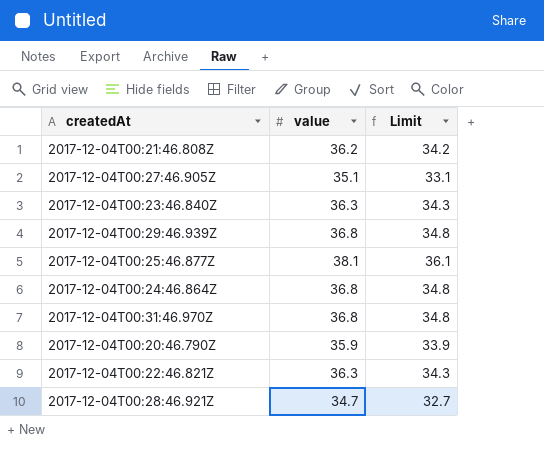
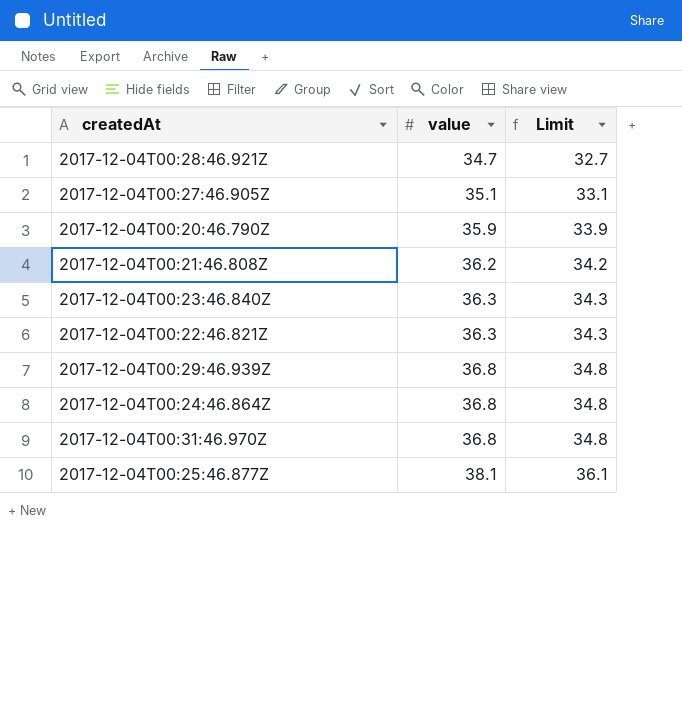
row order: none -> value ascending

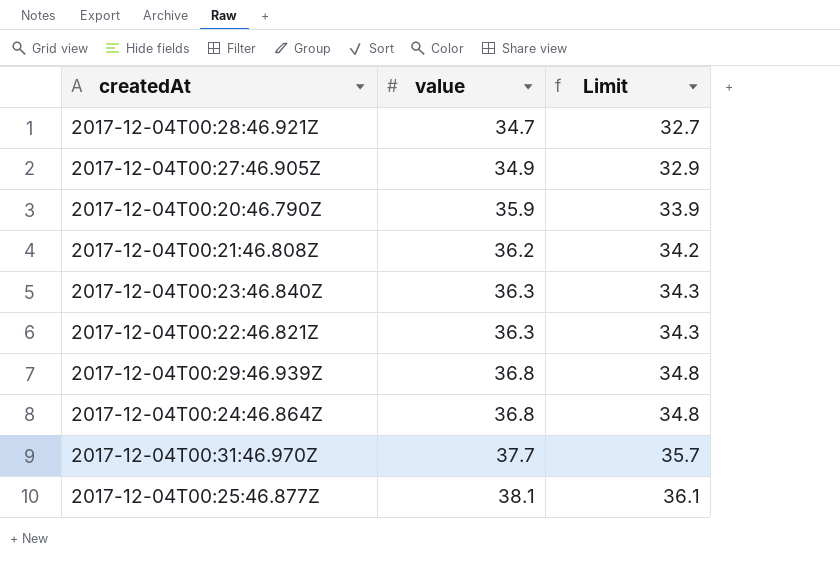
2017-12-04T00:27:46.905Z | value: 35.1 -> 34.9
2017-12-04T00:27:46.905Z | Limit: 33.1 -> 32.9
2017-12-04T00:31:46.970Z | value: 36.8 -> 37.7
2017-12-04T00:31:46.970Z | Limit: 34.8 -> 35.7

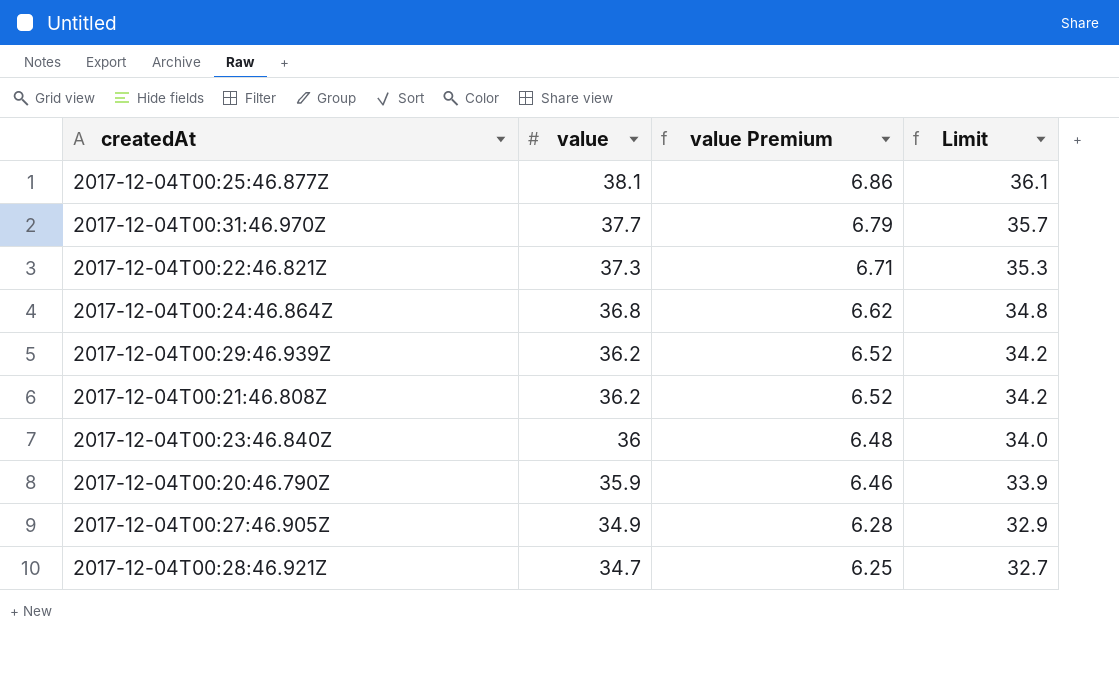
row order: value ascending -> value descending
column value Premium | formula: none -> [value] * 0.18
2017-12-04T00:22:46.821Z | value: 36.3 -> 37.3
2017-12-04T00:22:46.821Z | Limit: 34.3 -> 35.3
2017-12-04T00:29:46.939Z | value: 36.8 -> 36.2
2017-12-04T00:29:46.939Z | Limit: 34.8 -> 34.2
2017-12-04T00:23:46.840Z | value: 36.3 -> 36
2017-12-04T00:23:46.840Z | Limit: 34.3 -> 34.0

